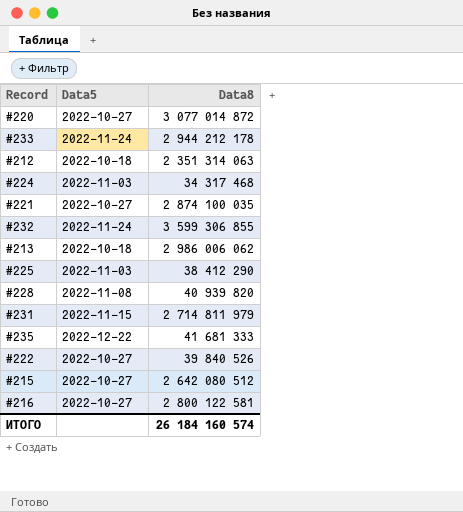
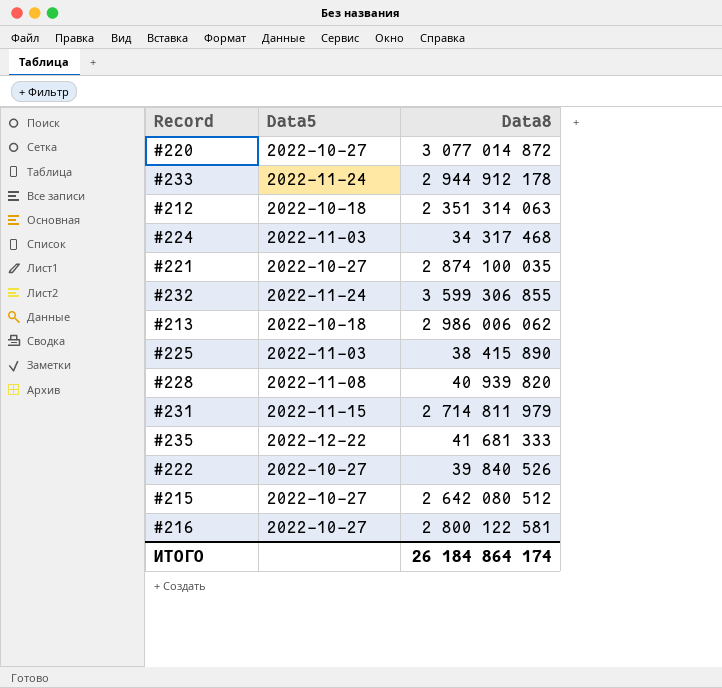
#233 | Data8: 2 944 212 178 -> 2 944 912 178
#225 | Data8: 38 412 290 -> 38 415 890
ИТОГО | Data8: 26 184 160 574 -> 26 184 864 174

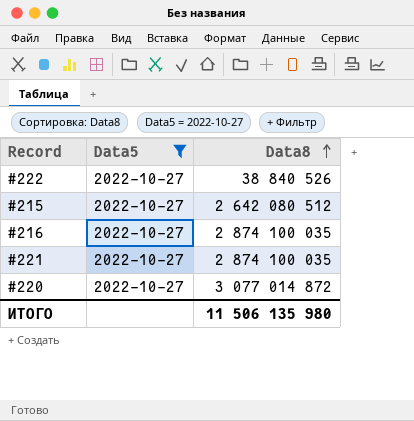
filter: none -> Data5 = 2022-10-27
row order: none -> Data8 ascending
#222 | Data8: 39 840 526 -> 38 840 526
#216 | Data8: 2 800 122 581 -> 2 874 100 035
ИТОГО | Data8: 26 184 864 174 -> 11 506 135 980

